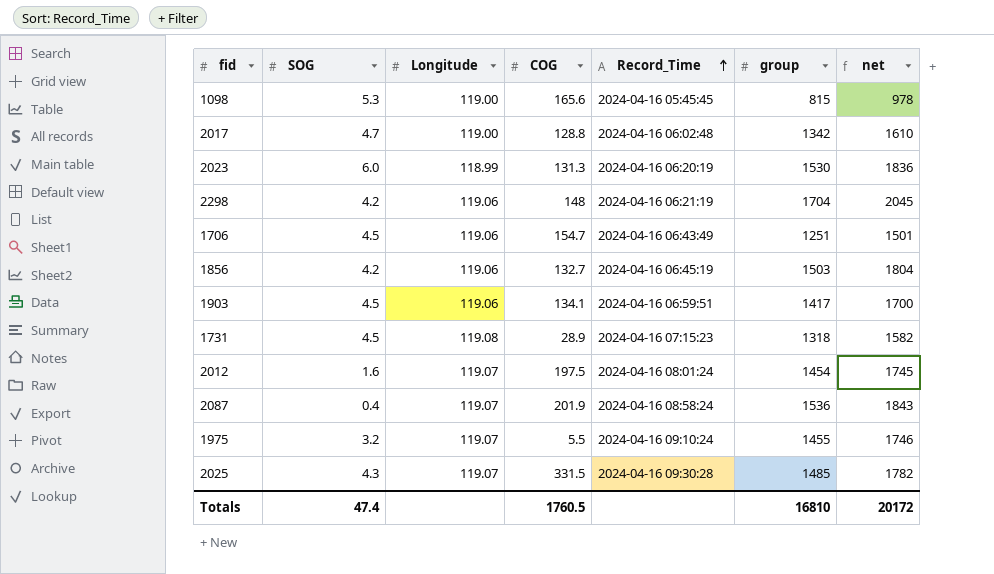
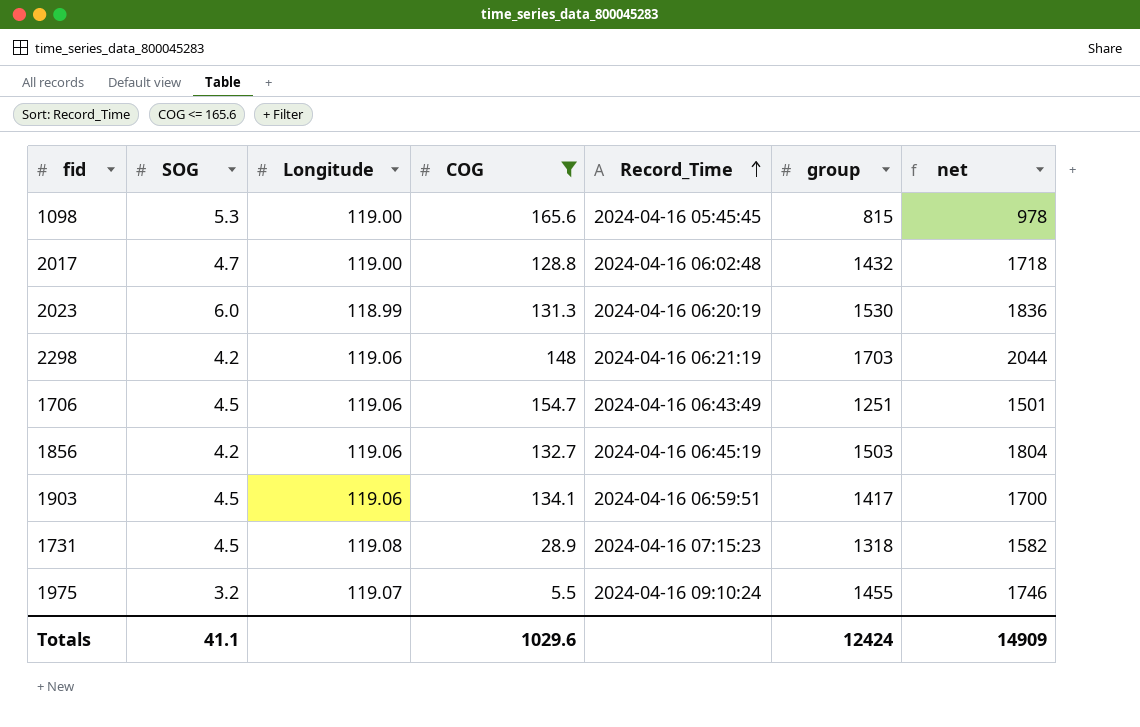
filter: none -> COG <= 165.6
2017 | group: 1342 -> 1432
2017 | net: 1610 -> 1718
2298 | group: 1704 -> 1703
2298 | net: 2045 -> 2044
Totals | SOG: 47.4 -> 41.1
Totals | COG: 1760.5 -> 1029.6
Totals | group: 16810 -> 12424
Totals | net: 20172 -> 14909

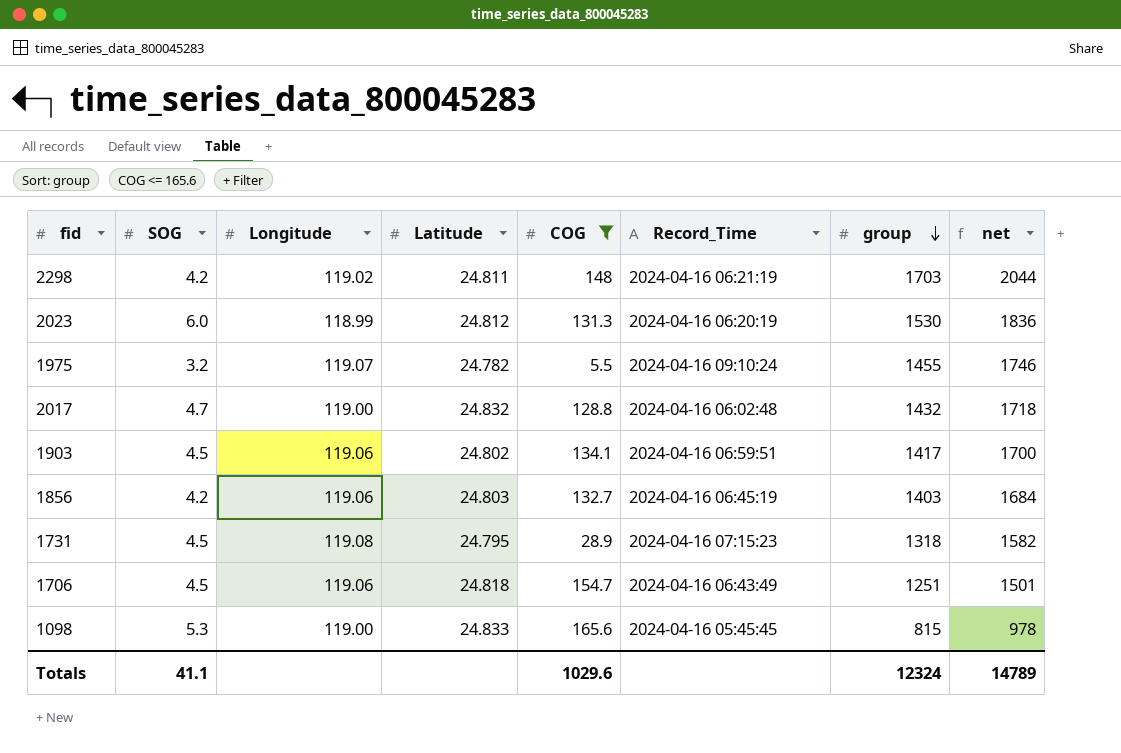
row order: Record_Time ascending -> group descending
column Latitude | position: none -> 4
2298 | Longitude: 119.06 -> 119.02
1856 | group: 1503 -> 1403
1856 | net: 1804 -> 1684
Totals | group: 12424 -> 12324
Totals | net: 14909 -> 14789

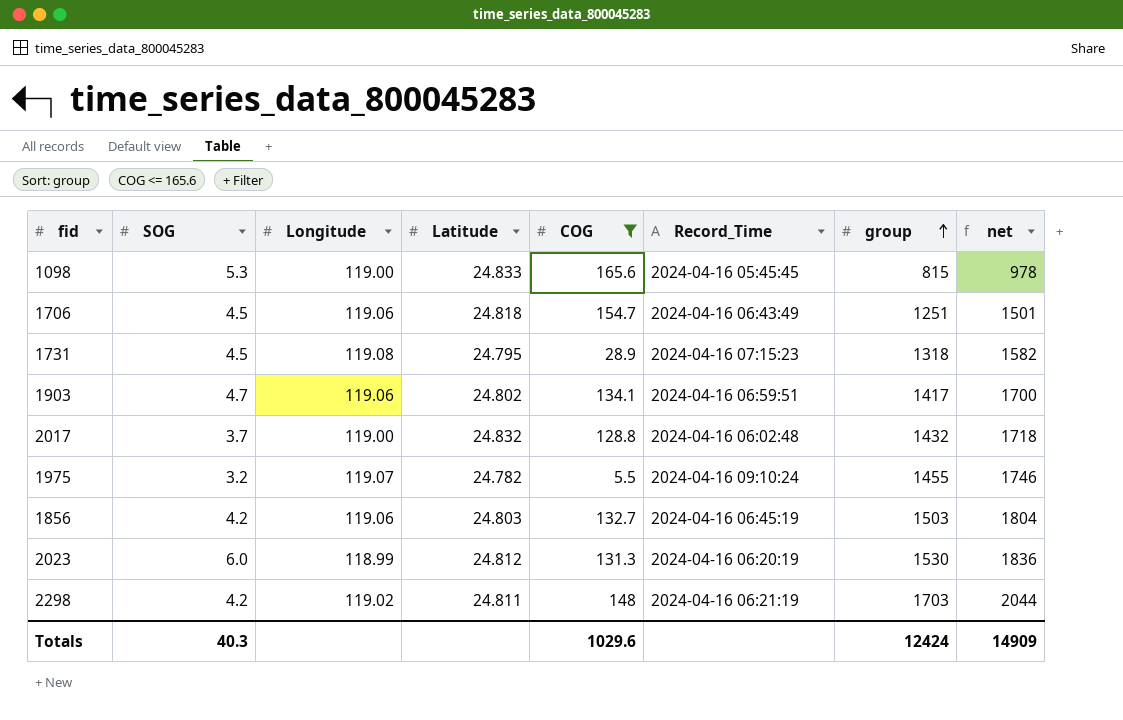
row order: group descending -> group ascending
1903 | SOG: 4.5 -> 4.7
2017 | SOG: 4.7 -> 3.7
1856 | group: 1403 -> 1503
1856 | net: 1684 -> 1804
Totals | SOG: 41.1 -> 40.3
Totals | group: 12324 -> 12424
Totals | net: 14789 -> 14909

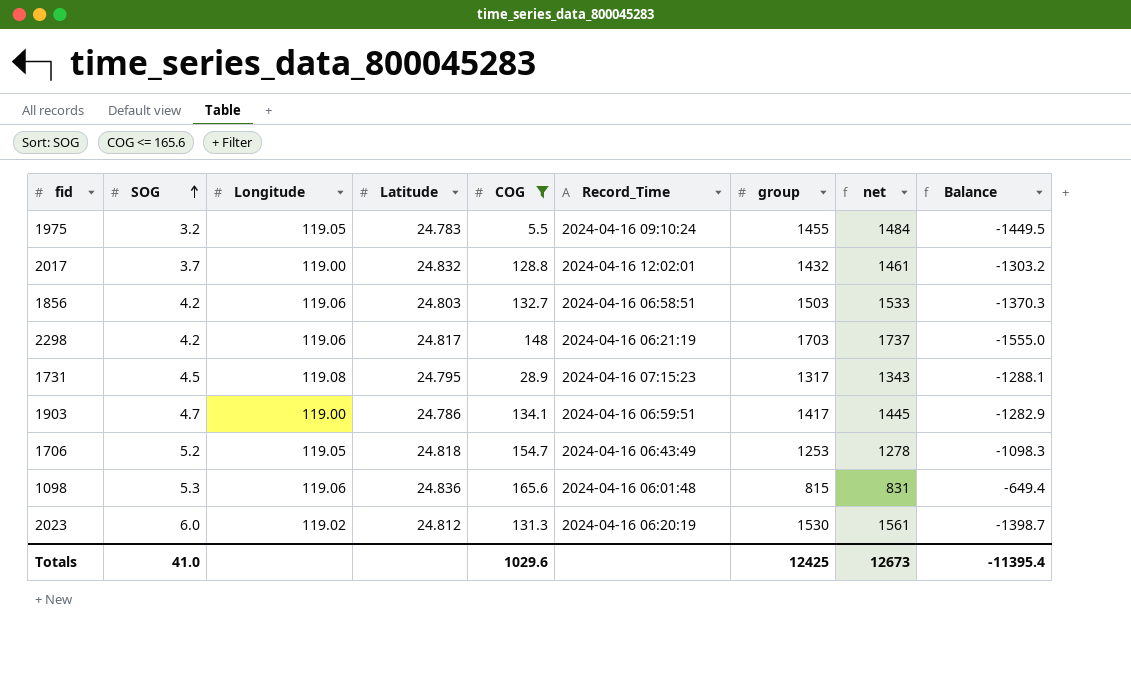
row order: group ascending -> SOG ascending
column net | formula: [group] * 1.2 -> [group] * 1.02
column Balance | formula: none -> [COG] - [group]
1975 | Longitude: 119.07 -> 119.05
1975 | Latitude: 24.782 -> 24.783
2017 | Record_Time: 2024-04-16 06:02:48 -> 2024-04-16 12:02:01
1856 | Record_Time: 2024-04-16 06:45:19 -> 2024-04-16 06:58:51
2298 | Longitude: 119.02 -> 119.06
2298 | Latitude: 24.811 -> 24.817
1731 | group: 1318 -> 1317
1903 | Longitude: 119.06 -> 119.00
1903 | Latitude: 24.802 -> 24.786
1706 | SOG: 4.5 -> 5.2
1706 | Longitude: 119.06 -> 119.05
1706 | group: 1251 -> 1253
1098 | Longitude: 119.00 -> 119.06
1098 | Latitude: 24.833 -> 24.836
1098 | Record_Time: 2024-04-16 05:45:45 -> 2024-04-16 06:01:48
2023 | Longitude: 118.99 -> 119.02
Totals | SOG: 40.3 -> 41.0
Totals | group: 12424 -> 12425
Totals | net: 14909 -> 12673

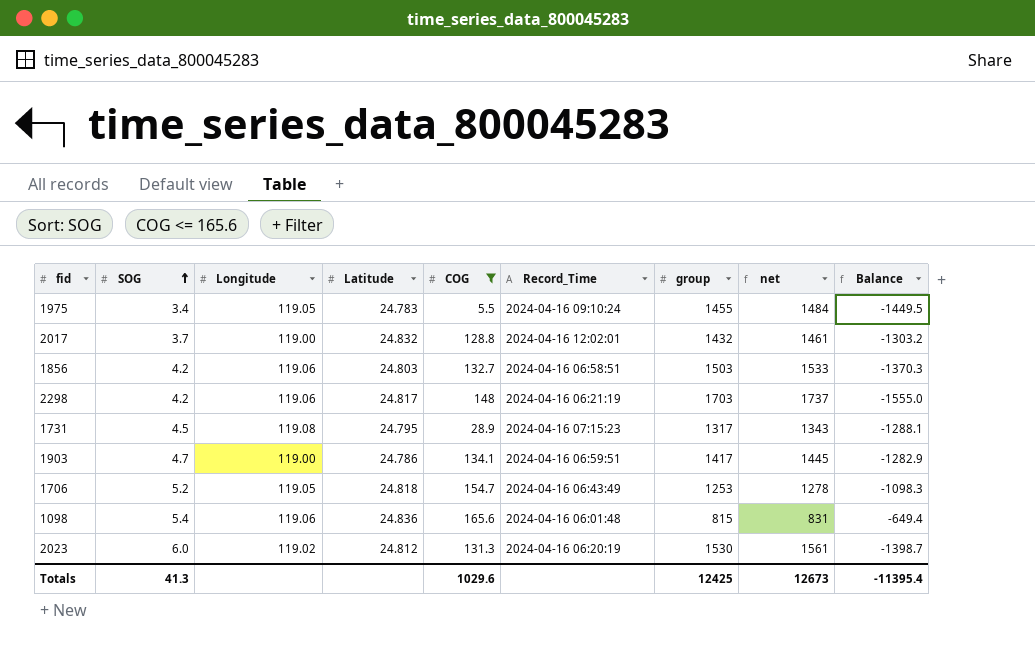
1975 | SOG: 3.2 -> 3.4
1098 | SOG: 5.3 -> 5.4
Totals | SOG: 41.0 -> 41.3

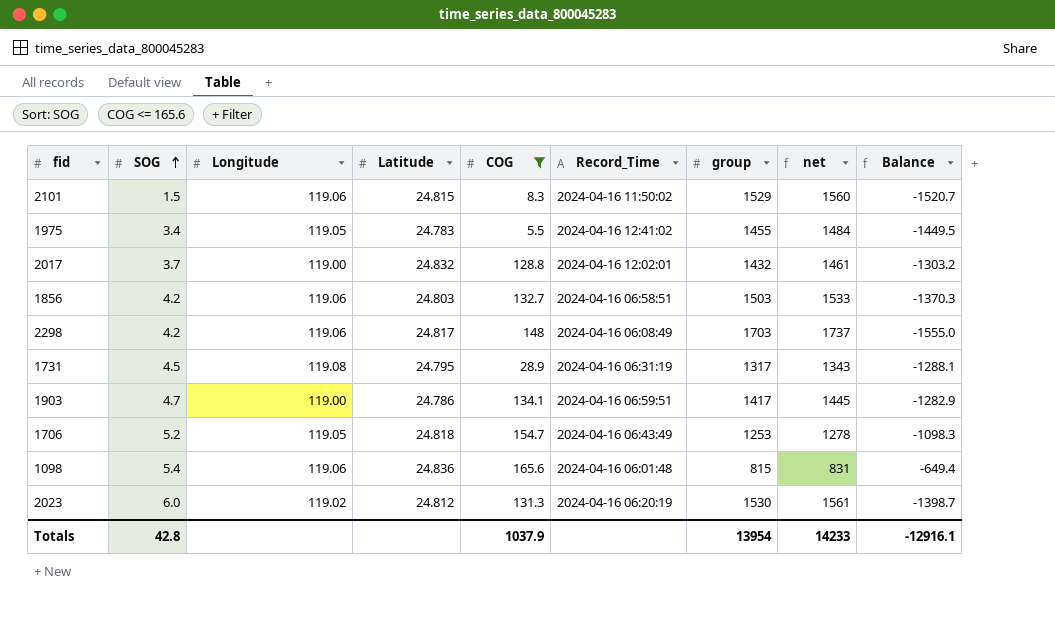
row 2101: none -> 1.5 | 119.06 | 24.815 | 8.3 | 2024-04-16 11:50:02 | 1529 | 1560 | -1520.7
1975 | Record_Time: 2024-04-16 09:10:24 -> 2024-04-16 12:41:02
2298 | Record_Time: 2024-04-16 06:21:19 -> 2024-04-16 06:08:49
1731 | Record_Time: 2024-04-16 07:15:23 -> 2024-04-16 06:31:19
Totals | SOG: 41.3 -> 42.8
Totals | COG: 1029.6 -> 1037.9
Totals | group: 12425 -> 13954
Totals | net: 12673 -> 14233
Totals | Balance: -11395.4 -> -12916.1

